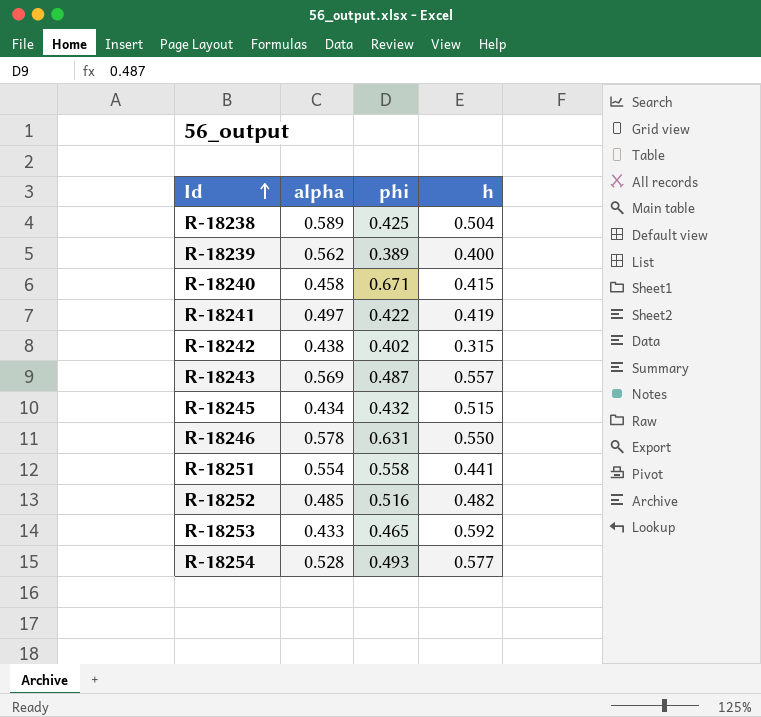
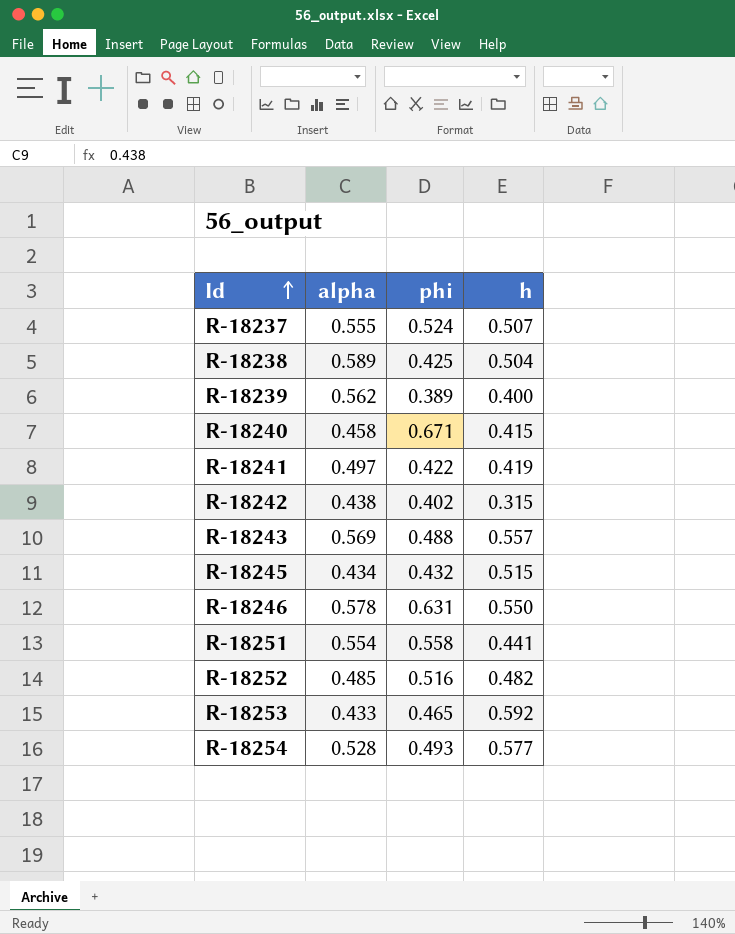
row R-18237: none -> 0.555 | 0.524 | 0.507
R-18243 | phi: 0.487 -> 0.488

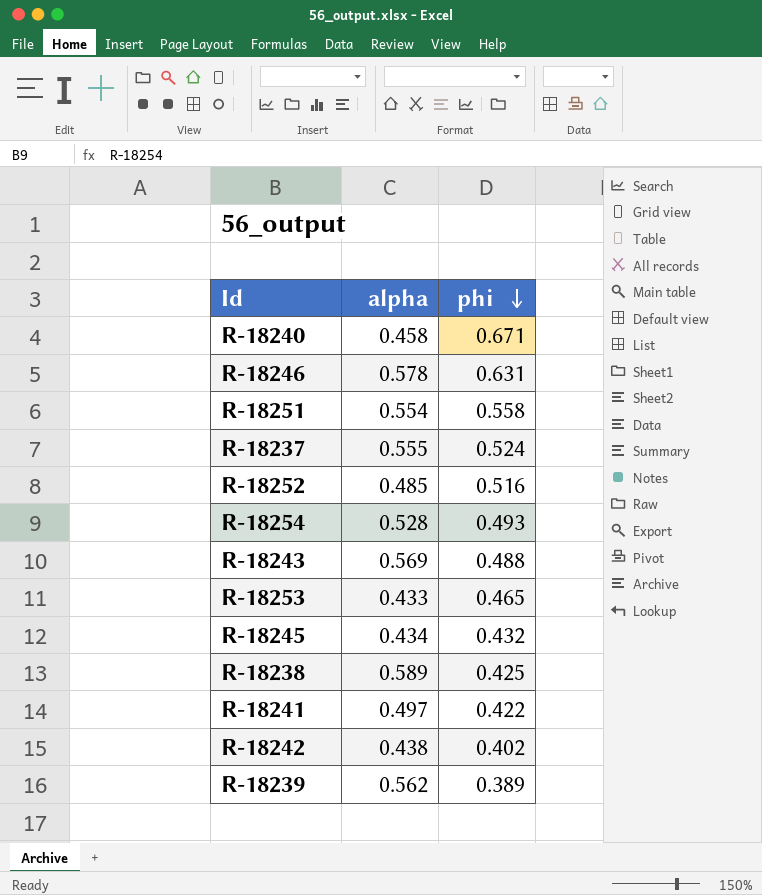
row order: Id ascending -> phi descending
column h | position: 4 -> none

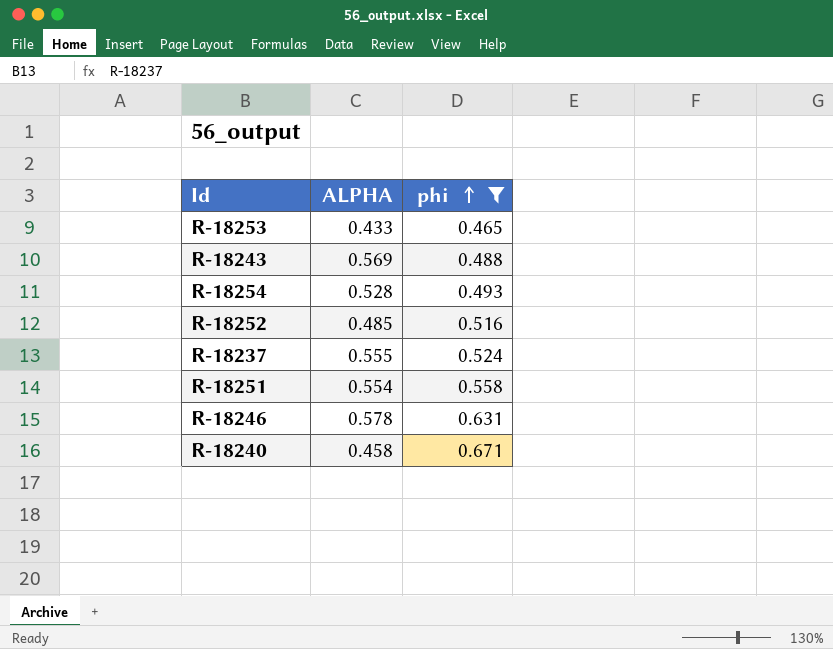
filter: none -> phi >= 0.465
row order: phi descending -> phi ascending
column name: alpha -> ALPHA

